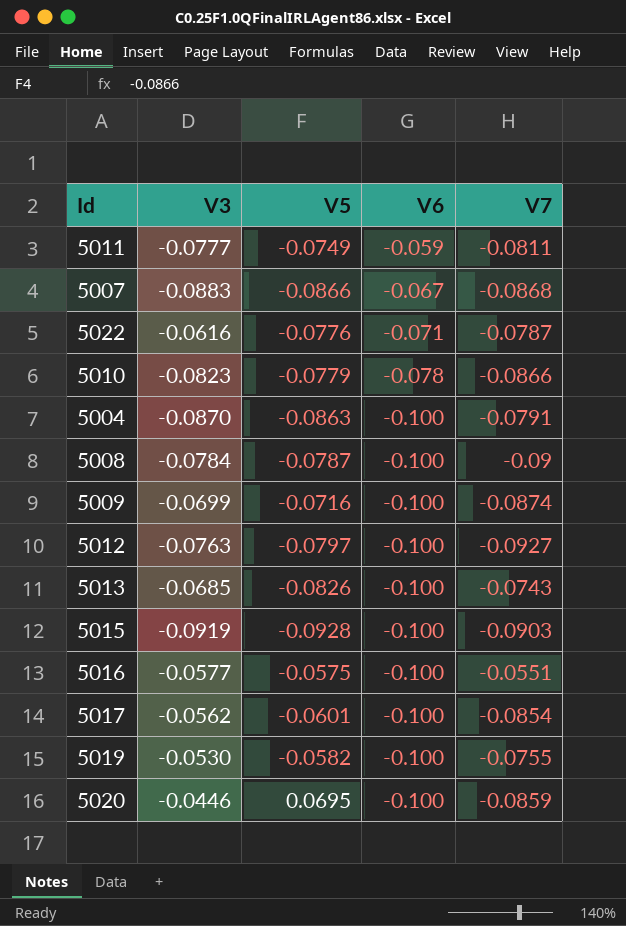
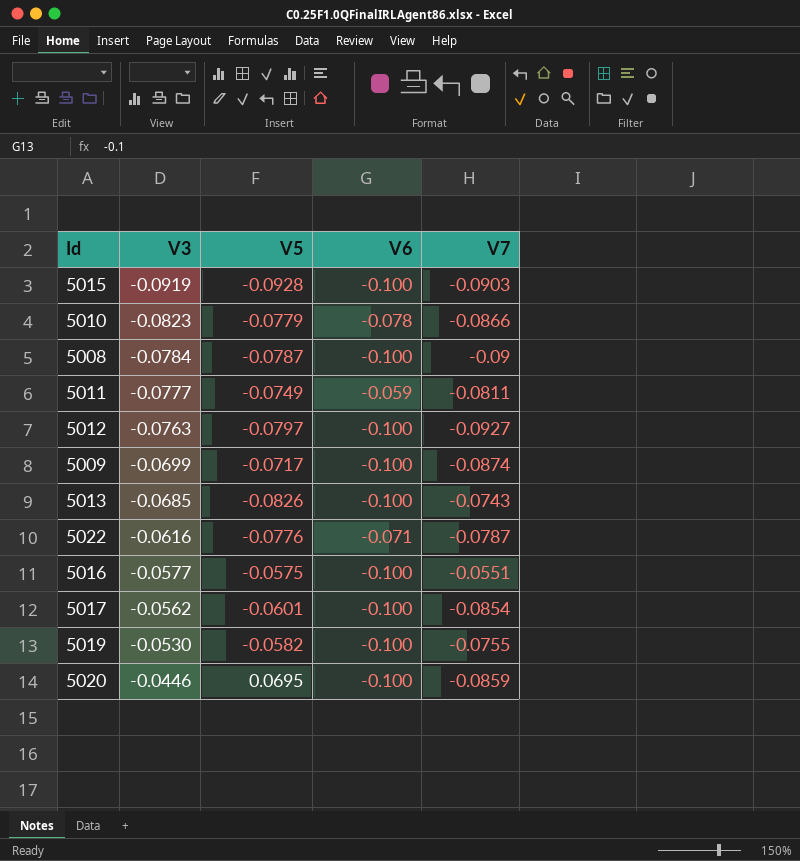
row order: V6 descending -> V3 ascending
row 5007: -0.0883 | -0.0866 | -0.067 | -0.0868 -> none
row 5004: -0.0870 | -0.0863 | -0.100 | -0.0791 -> none
5009 | V5: -0.0716 -> -0.0717

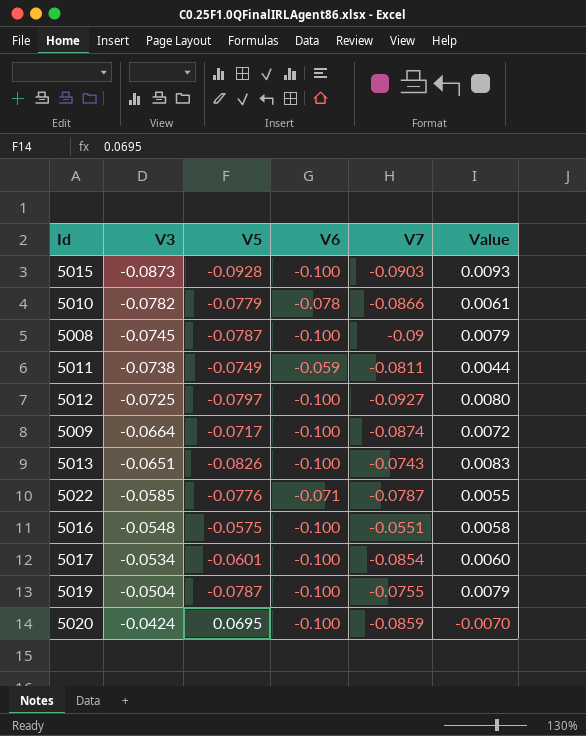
column Value | formula: none -> [V5] * [V6]
5015 | V3: -0.0919 -> -0.0873
5010 | V3: -0.0823 -> -0.0782
5008 | V3: -0.0784 -> -0.0745
5011 | V3: -0.0777 -> -0.0738
5012 | V3: -0.0763 -> -0.0725
5009 | V3: -0.0699 -> -0.0664
5013 | V3: -0.0685 -> -0.0651
5022 | V3: -0.0616 -> -0.0585
5016 | V3: -0.0577 -> -0.0548
5017 | V3: -0.0562 -> -0.0534
5019 | V3: -0.0530 -> -0.0504
5019 | V5: -0.0582 -> -0.0787
5020 | V3: -0.0446 -> -0.0424

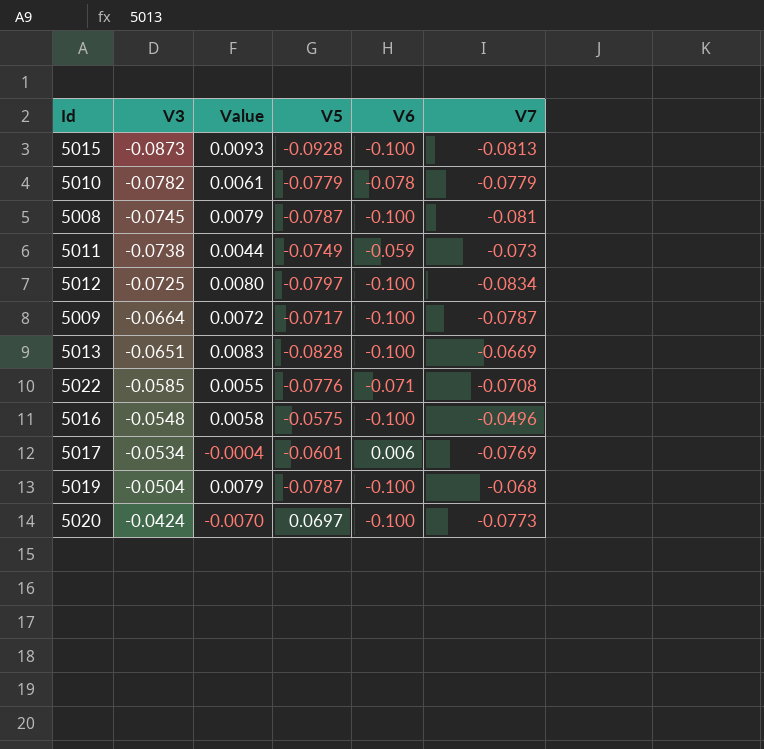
column Value | position: 6 -> 3
5015 | V7: -0.0903 -> -0.0813
5010 | V7: -0.0866 -> -0.0779
5008 | V7: -0.09 -> -0.081
5011 | V7: -0.0811 -> -0.073
5012 | V7: -0.0927 -> -0.0834
5009 | V7: -0.0874 -> -0.0787
5013 | V5: -0.0826 -> -0.0828
5013 | V7: -0.0743 -> -0.0669
5022 | V7: -0.0787 -> -0.0708
5016 | V7: -0.0551 -> -0.0496
5017 | Value: 0.0060 -> -0.0004
5017 | V6: -0.100 -> 0.006
5017 | V7: -0.0854 -> -0.0769
5019 | V7: -0.0755 -> -0.068
5020 | V5: 0.0695 -> 0.0697
5020 | V7: -0.0859 -> -0.0773

